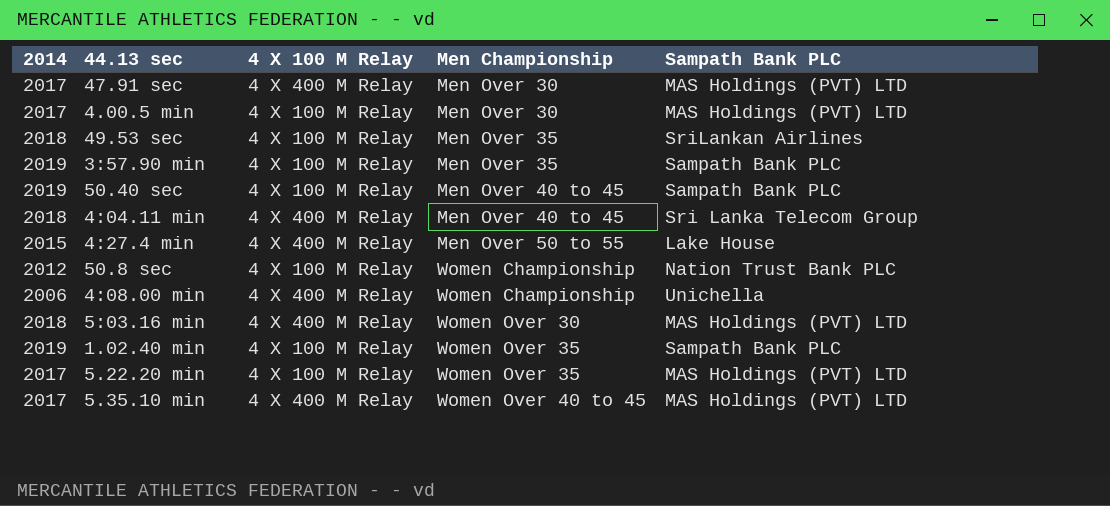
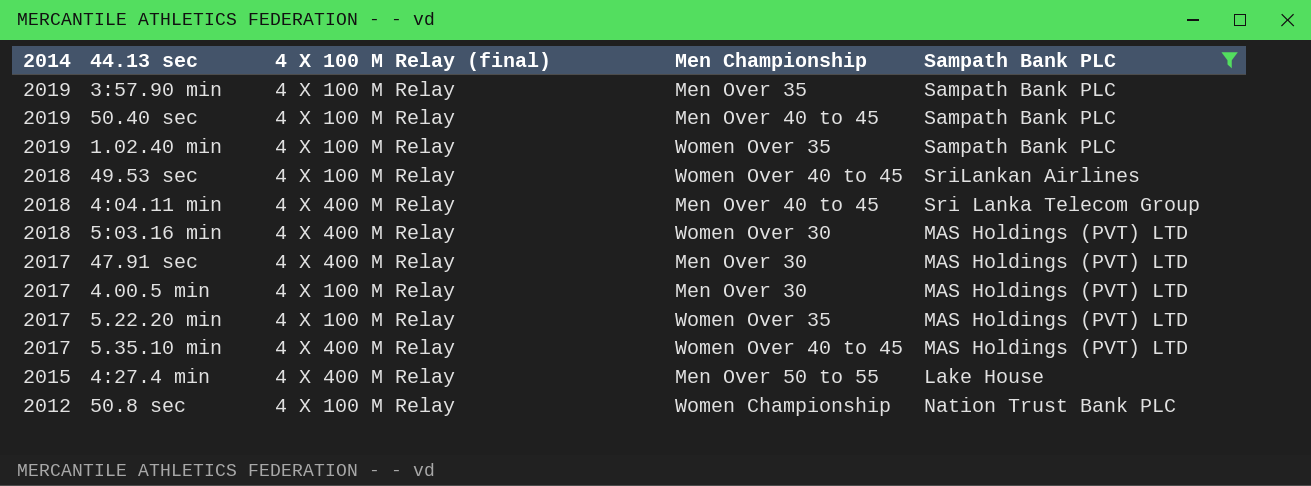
filter: none -> Sampath Bank PLC != Unichella
row order: Men Championship ascending -> 2014 descending
column name: 4 X 100 M Relay -> 4 X 100 M Relay (final)
49.53 sec | Men Championship: Men Over 35 -> Women Over 40 to 45

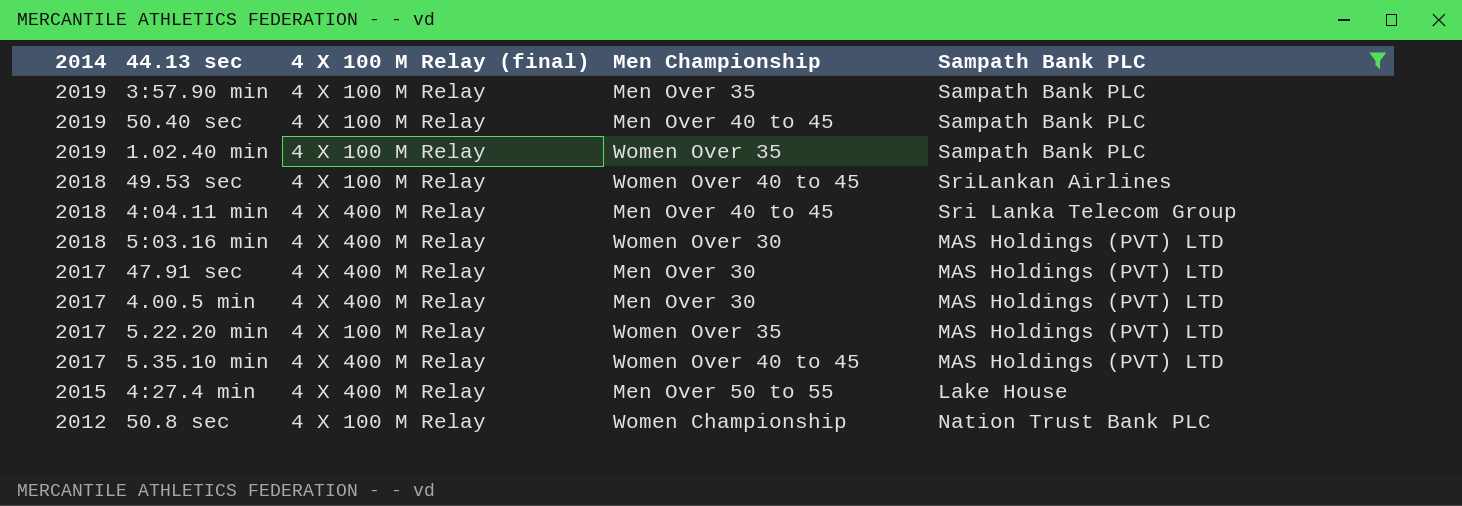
4.00.5 min | 4 X 100 M Relay (final): 4 X 100 M Relay -> 4 X 400 M Relay

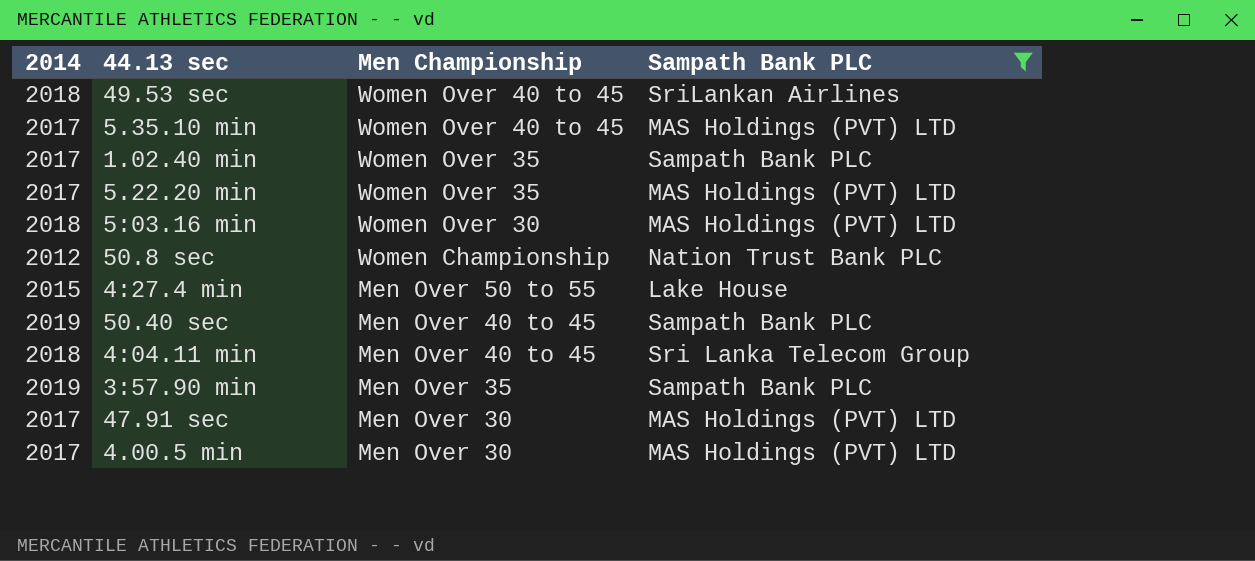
row order: 2014 descending -> Men Championship descending
column 4 X 100 M Relay (final) | position: 3 -> none
1.02.40 min | 2014: 2019 -> 2017

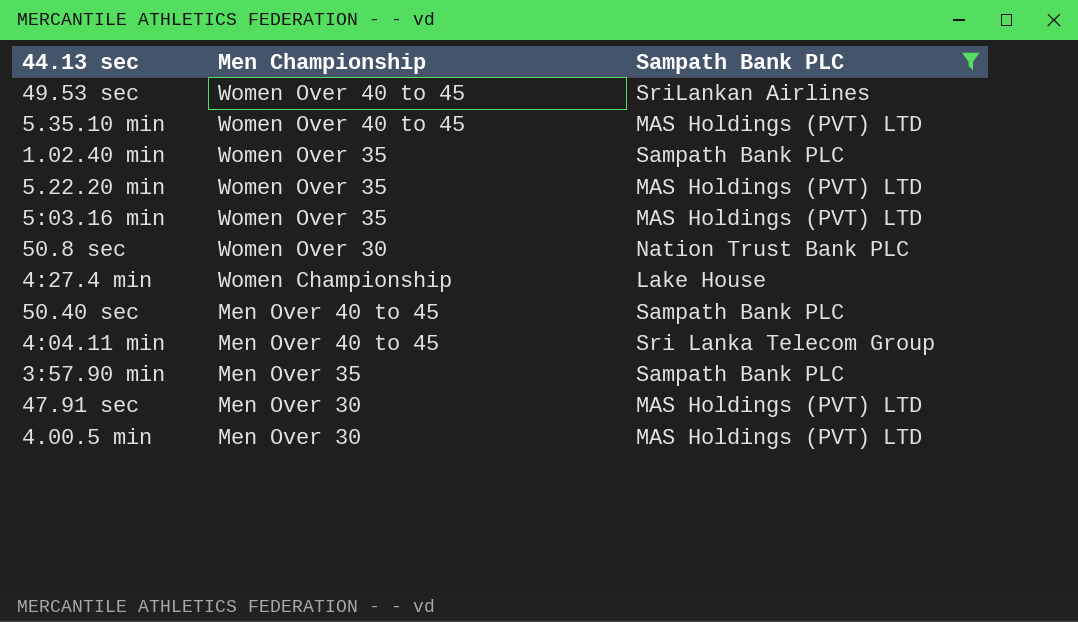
column 2014 | position: 1 -> none
5:03.16 min | Men Championship: Women Over 30 -> Women Over 35
50.8 sec | Men Championship: Women Championship -> Women Over 30
4:27.4 min | Men Championship: Men Over 50 to 55 -> Women Championship

